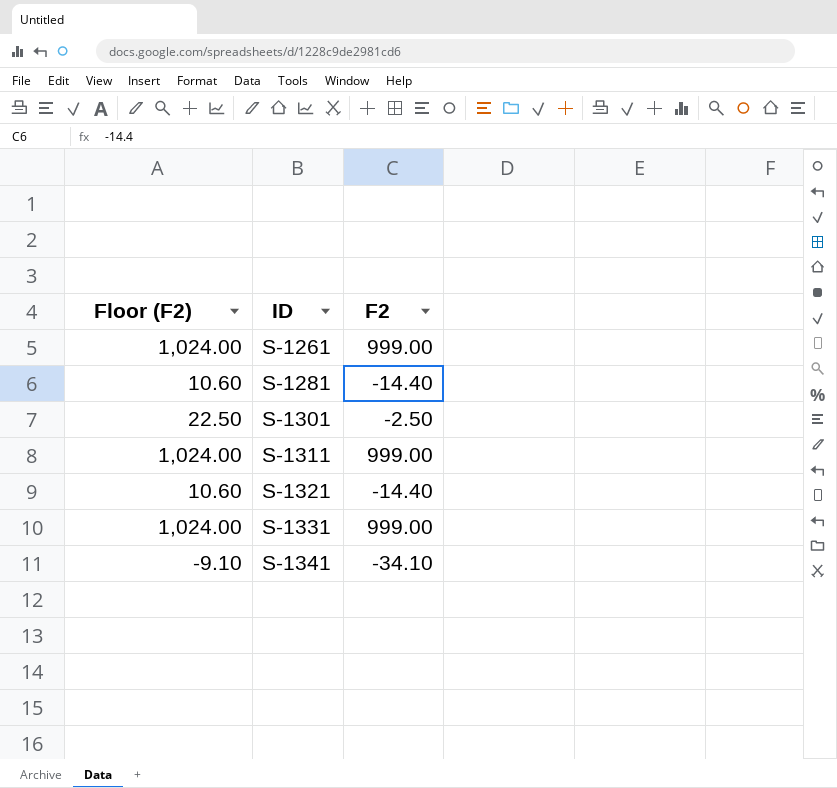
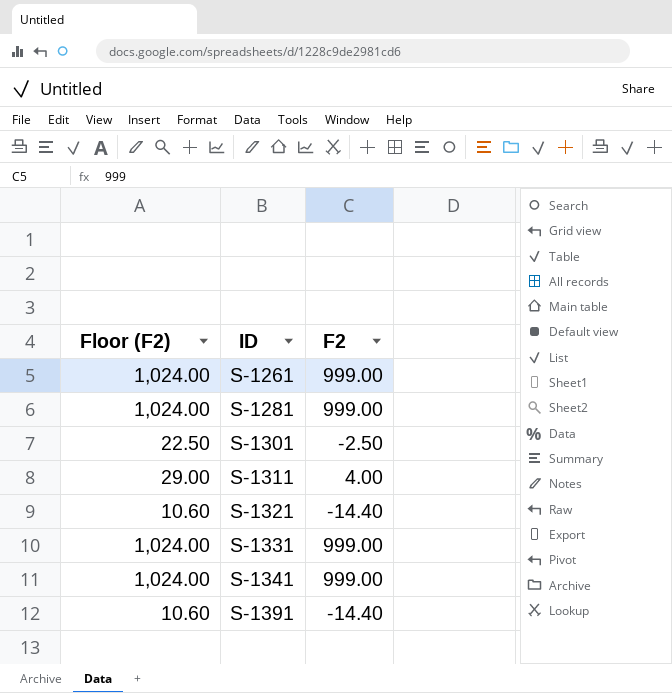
S-1281 | Floor (F2): 10.60 -> 1,024.00
S-1281 | F2: -14.40 -> 999.00
S-1311 | Floor (F2): 1,024.00 -> 29.00
S-1311 | F2: 999.00 -> 4.00
S-1341 | Floor (F2): -9.10 -> 1,024.00
S-1341 | F2: -34.10 -> 999.00
row S-1391: none -> 10.60 | -14.40

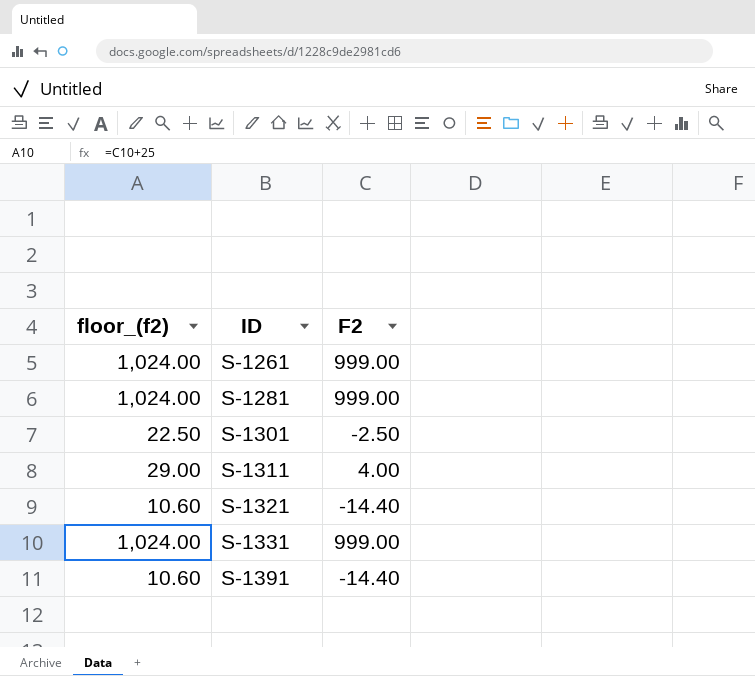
column name: Floor (F2) -> floor_(f2)
row S-1341: 1,024.00 | 999.00 -> none

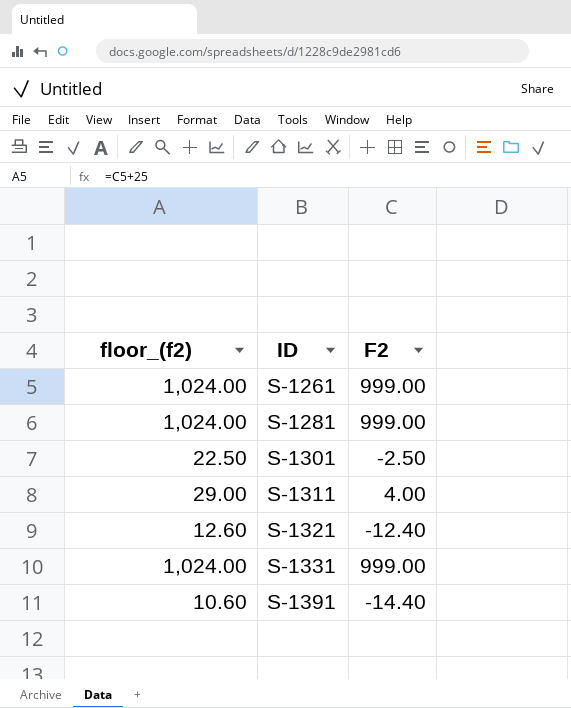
S-1321 | floor_(f2): 10.60 -> 12.60
S-1321 | F2: -14.40 -> -12.40

